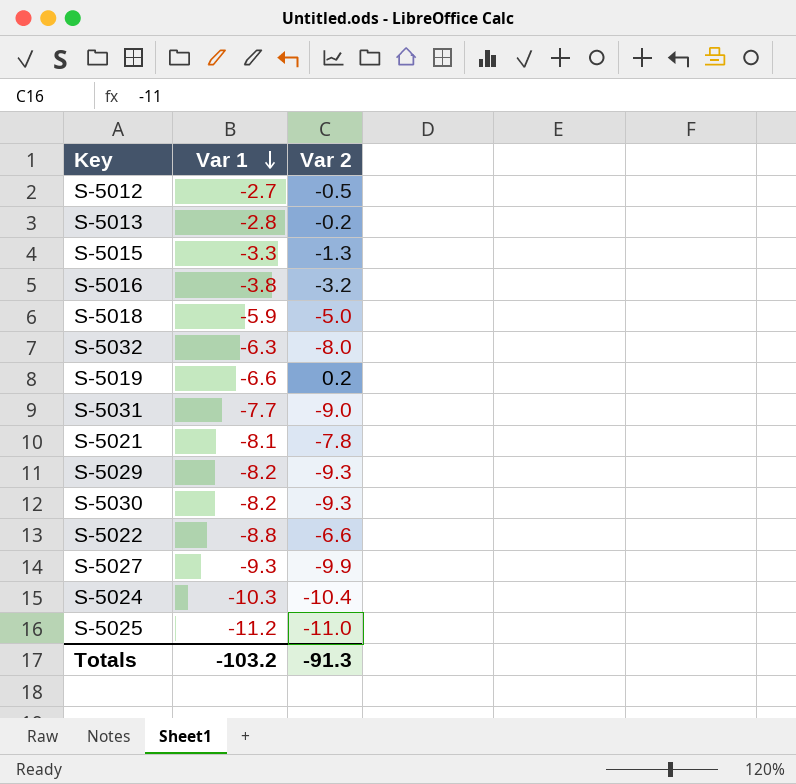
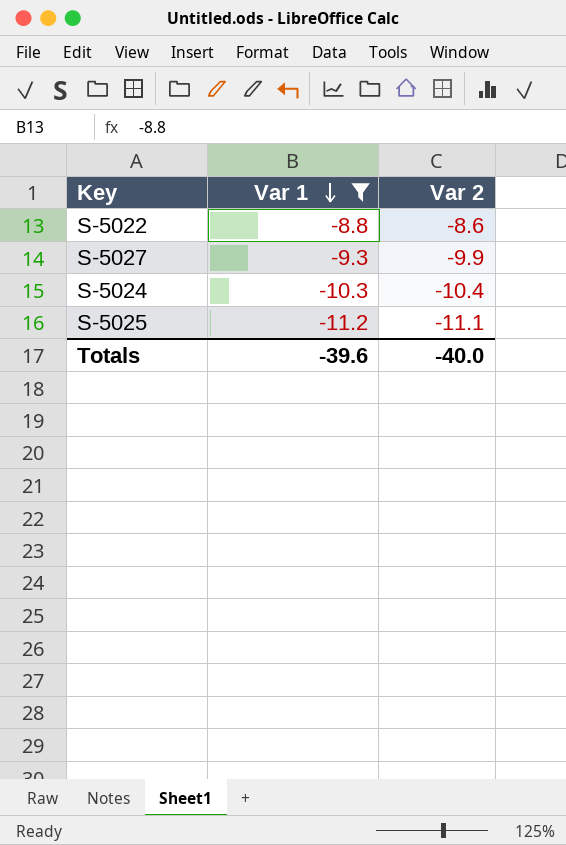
filter: none -> Var 1 <= -8.8
S-5022 | Var 2: -6.6 -> -8.6
S-5025 | Var 2: -11.0 -> -11.1
Totals | Var 1: -103.2 -> -39.6
Totals | Var 2: -91.3 -> -40.0

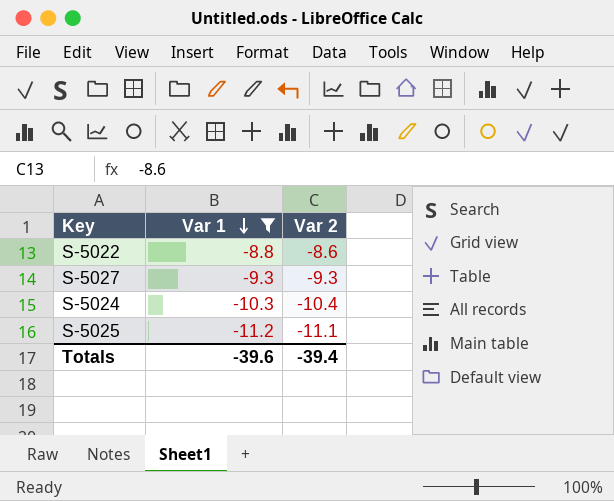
S-5027 | Var 2: -9.9 -> -9.3
Totals | Var 2: -40.0 -> -39.4

